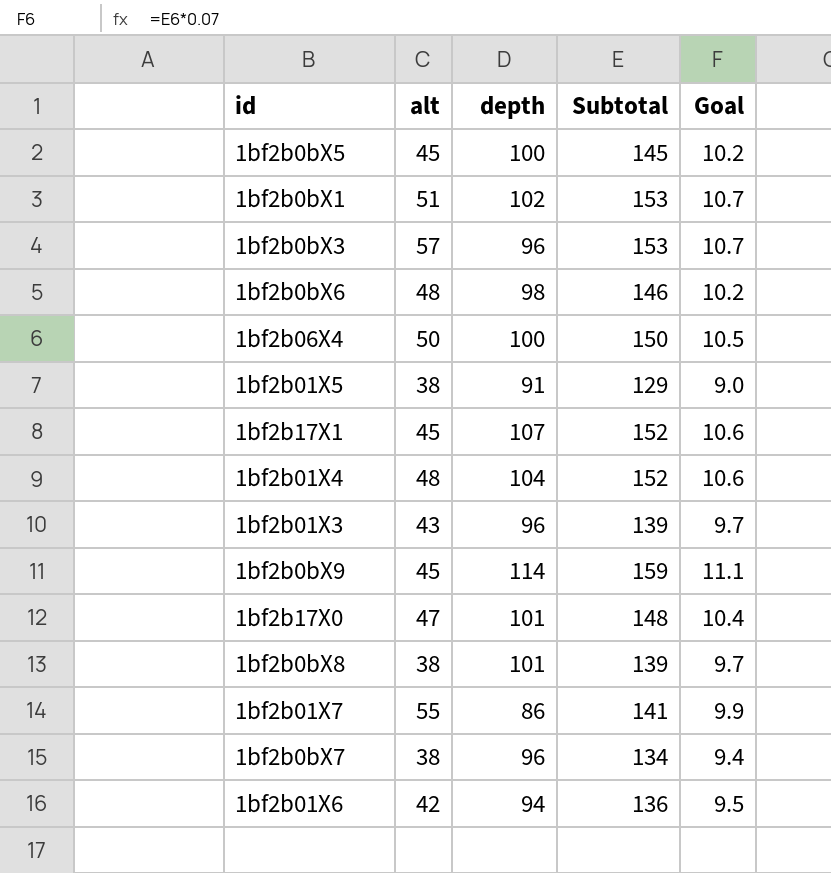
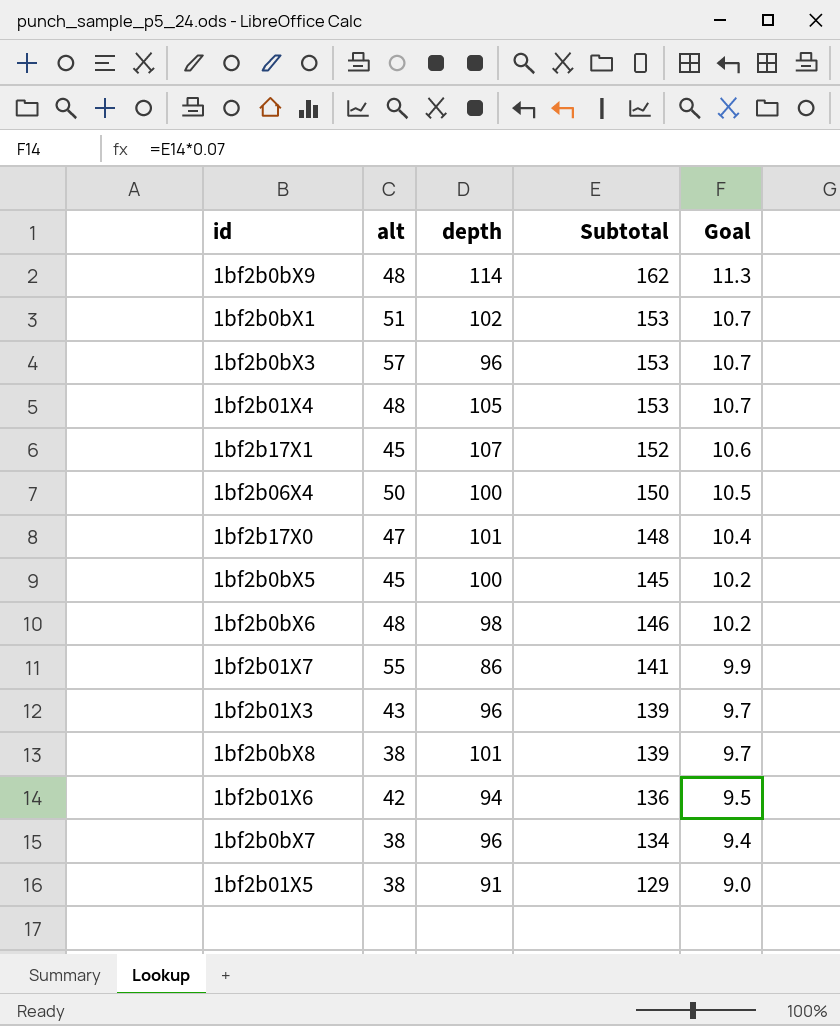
row order: none -> Goal descending
1bf2b0bX9 | alt: 45 -> 48
1bf2b0bX9 | Subtotal: 159 -> 162
1bf2b0bX9 | Goal: 11.1 -> 11.3
1bf2b01X4 | depth: 104 -> 105
1bf2b01X4 | Subtotal: 152 -> 153
1bf2b01X4 | Goal: 10.6 -> 10.7

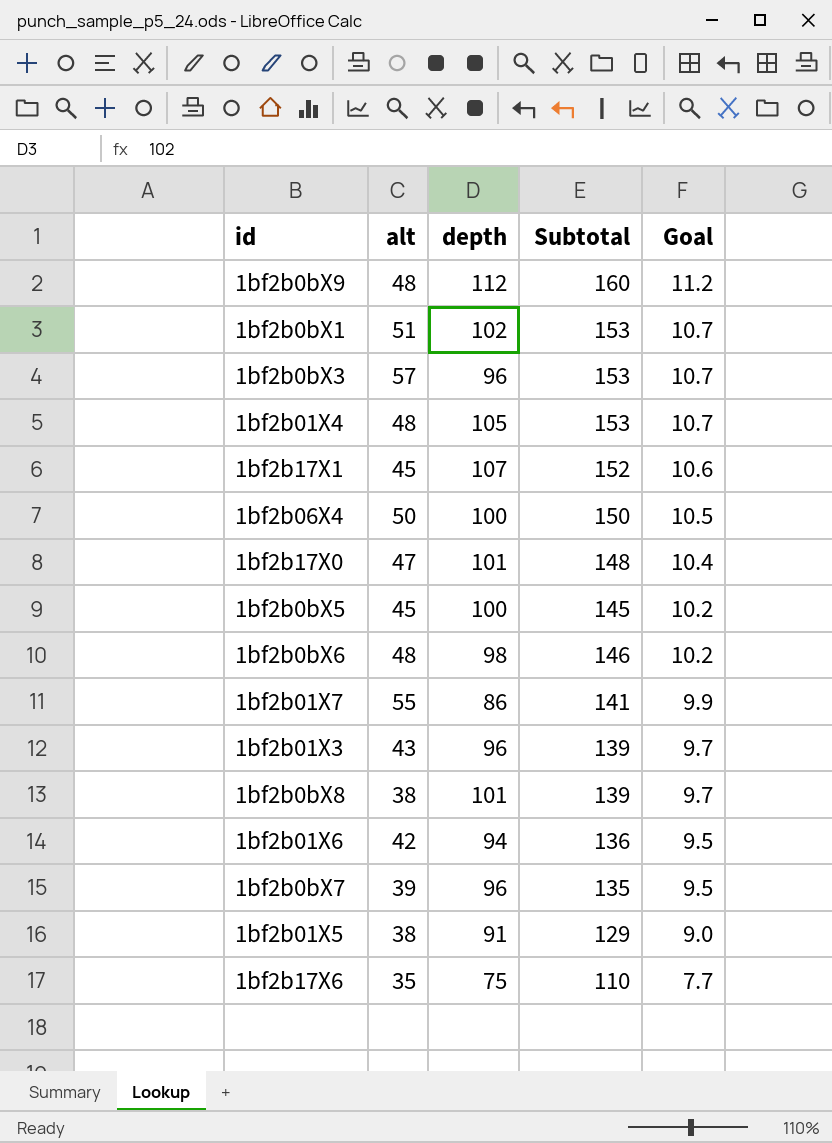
1bf2b0bX9 | depth: 114 -> 112
1bf2b0bX9 | Subtotal: 162 -> 160
1bf2b0bX9 | Goal: 11.3 -> 11.2
1bf2b0bX7 | alt: 38 -> 39
1bf2b0bX7 | Subtotal: 134 -> 135
1bf2b0bX7 | Goal: 9.4 -> 9.5
row 1bf2b17X6: none -> 35 | 75 | 110 | 7.7

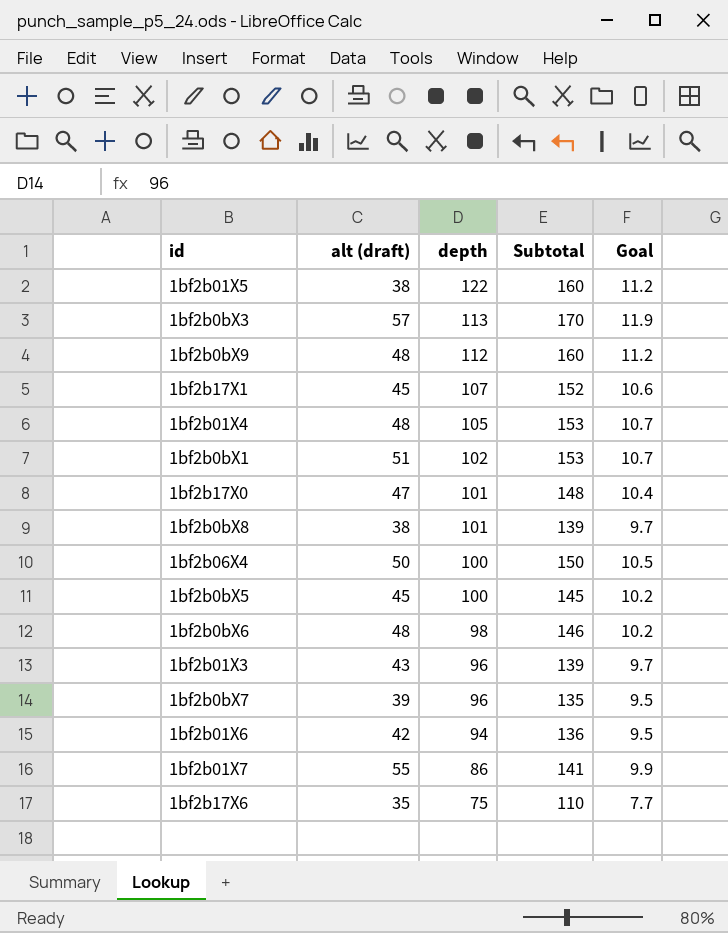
row order: Goal descending -> depth descending
column name: alt -> alt (draft)
1bf2b01X5 | depth: 91 -> 122
1bf2b01X5 | Subtotal: 129 -> 160
1bf2b01X5 | Goal: 9.0 -> 11.2
1bf2b0bX3 | depth: 96 -> 113
1bf2b0bX3 | Subtotal: 153 -> 170
1bf2b0bX3 | Goal: 10.7 -> 11.9

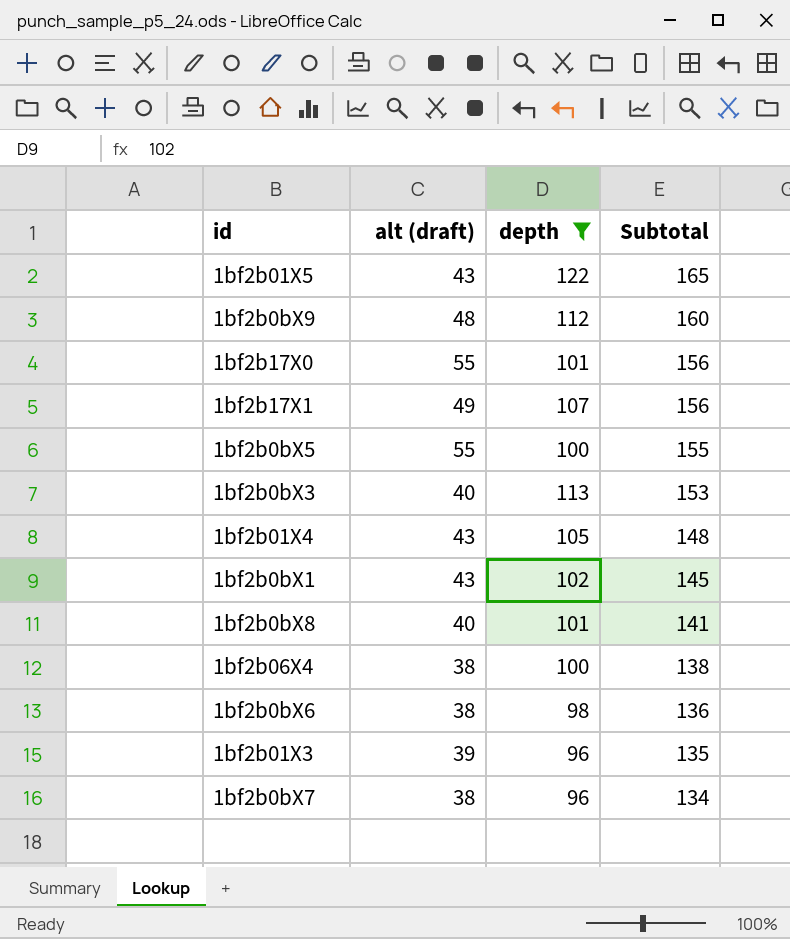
filter: none -> depth >= 96
row order: depth descending -> Subtotal descending
column Goal | formula: [Subtotal] * 0.07 -> none
1bf2b01X5 | alt (draft): 38 -> 43
1bf2b01X5 | Subtotal: 160 -> 165
1bf2b17X0 | alt (draft): 47 -> 55
1bf2b17X0 | Subtotal: 148 -> 156
1bf2b17X1 | alt (draft): 45 -> 49
1bf2b17X1 | Subtotal: 152 -> 156
1bf2b0bX5 | alt (draft): 45 -> 55
1bf2b0bX5 | Subtotal: 145 -> 155
1bf2b0bX3 | alt (draft): 57 -> 40
1bf2b0bX3 | Subtotal: 170 -> 153
1bf2b01X4 | alt (draft): 48 -> 43
1bf2b01X4 | Subtotal: 153 -> 148
1bf2b0bX1 | alt (draft): 51 -> 43
1bf2b0bX1 | Subtotal: 153 -> 145
1bf2b0bX8 | alt (draft): 38 -> 40
1bf2b0bX8 | Subtotal: 139 -> 141
1bf2b06X4 | alt (draft): 50 -> 38
1bf2b06X4 | Subtotal: 150 -> 138
1bf2b0bX6 | alt (draft): 48 -> 38
1bf2b0bX6 | Subtotal: 146 -> 136
1bf2b01X3 | alt (draft): 43 -> 39
1bf2b01X3 | Subtotal: 139 -> 135
1bf2b0bX7 | alt (draft): 39 -> 38
1bf2b0bX7 | Subtotal: 135 -> 134

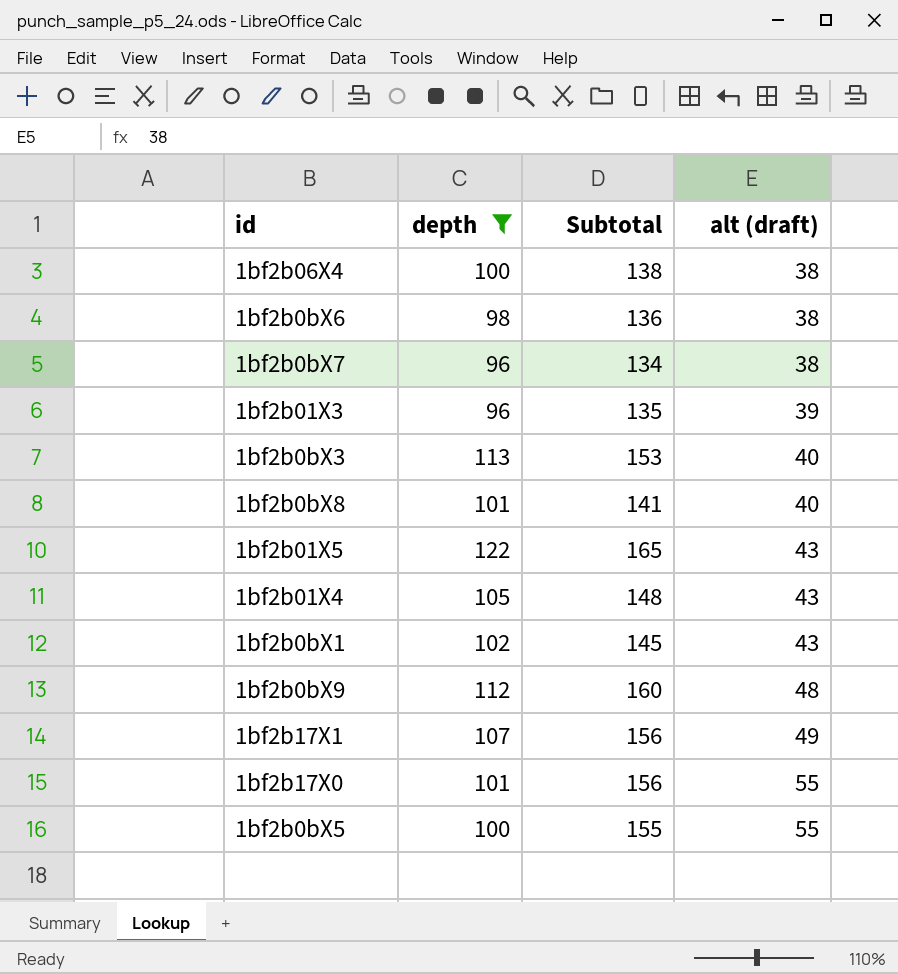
row order: Subtotal descending -> alt (draft) ascending
column alt (draft) | position: 2 -> 4

